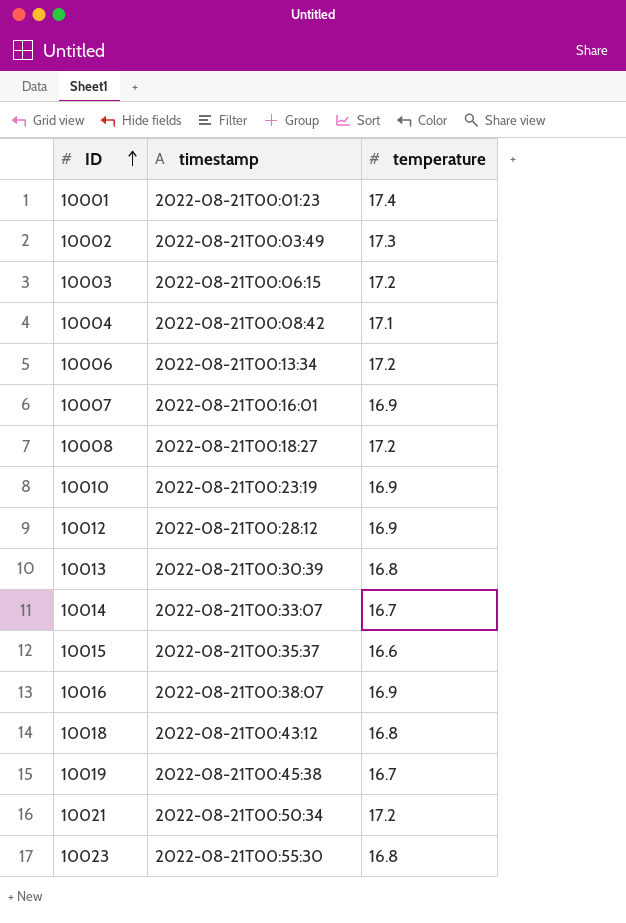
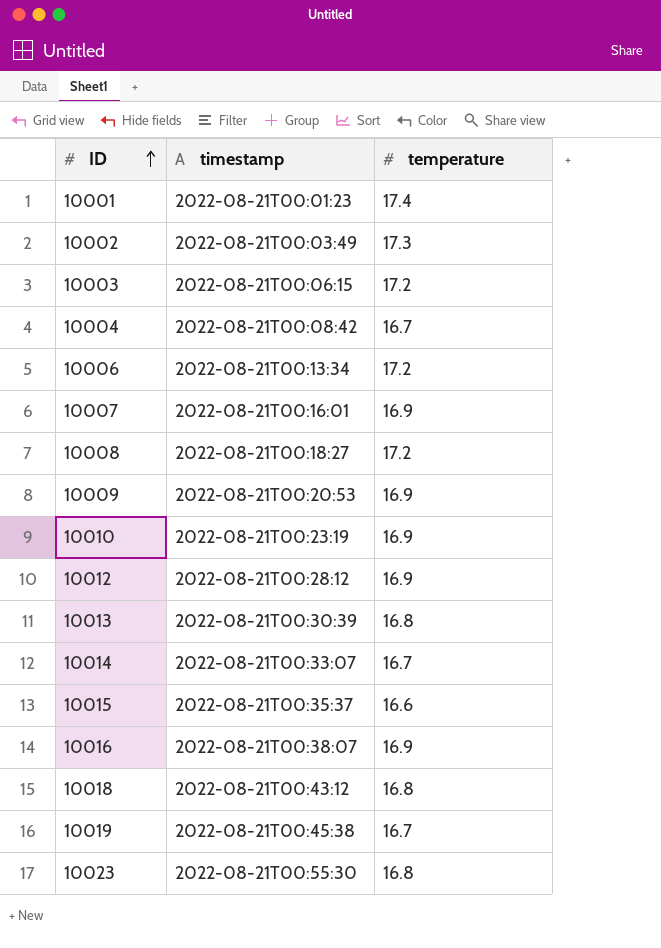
row 10021: 2022-08-21T00:50:34 | 17.2 -> none
10004 | temperature: 17.1 -> 16.7
row 10009: none -> 2022-08-21T00:20:53 | 16.9

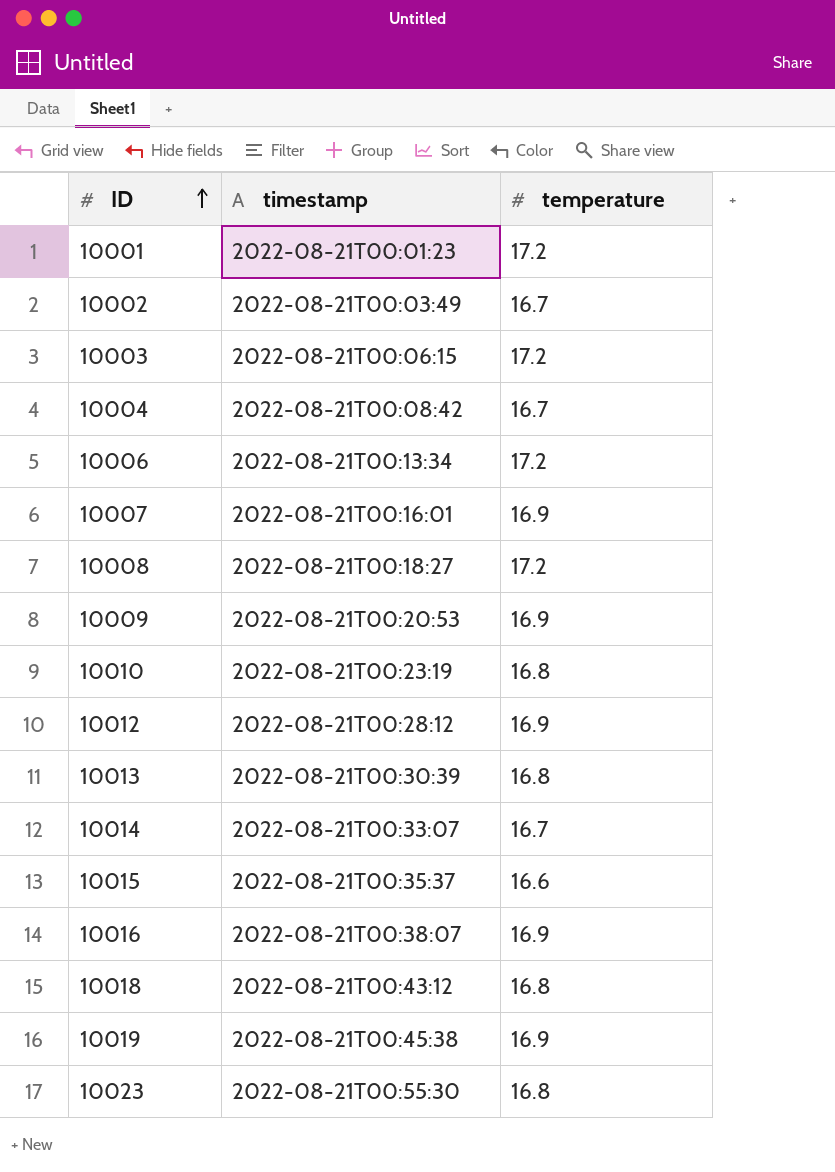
10001 | temperature: 17.4 -> 17.2
10002 | temperature: 17.3 -> 16.7
10010 | temperature: 16.9 -> 16.8
10019 | temperature: 16.7 -> 16.9

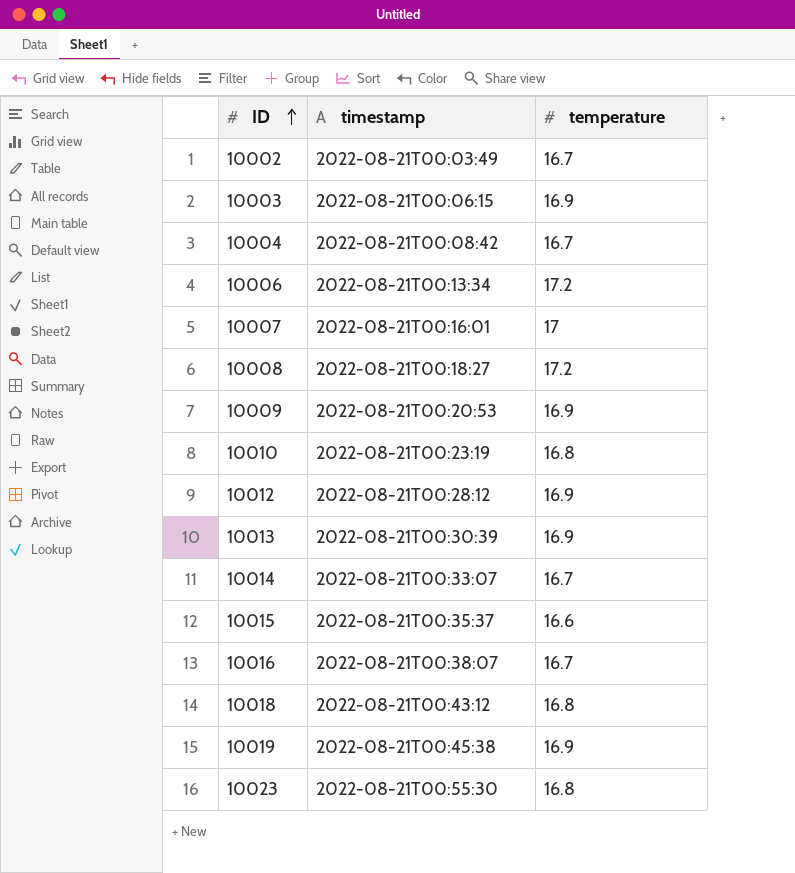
row 10001: 2022-08-21T00:01:23 | 17.2 -> none
10003 | temperature: 17.2 -> 16.9
10007 | temperature: 16.9 -> 17
10013 | temperature: 16.8 -> 16.9
10016 | temperature: 16.9 -> 16.7

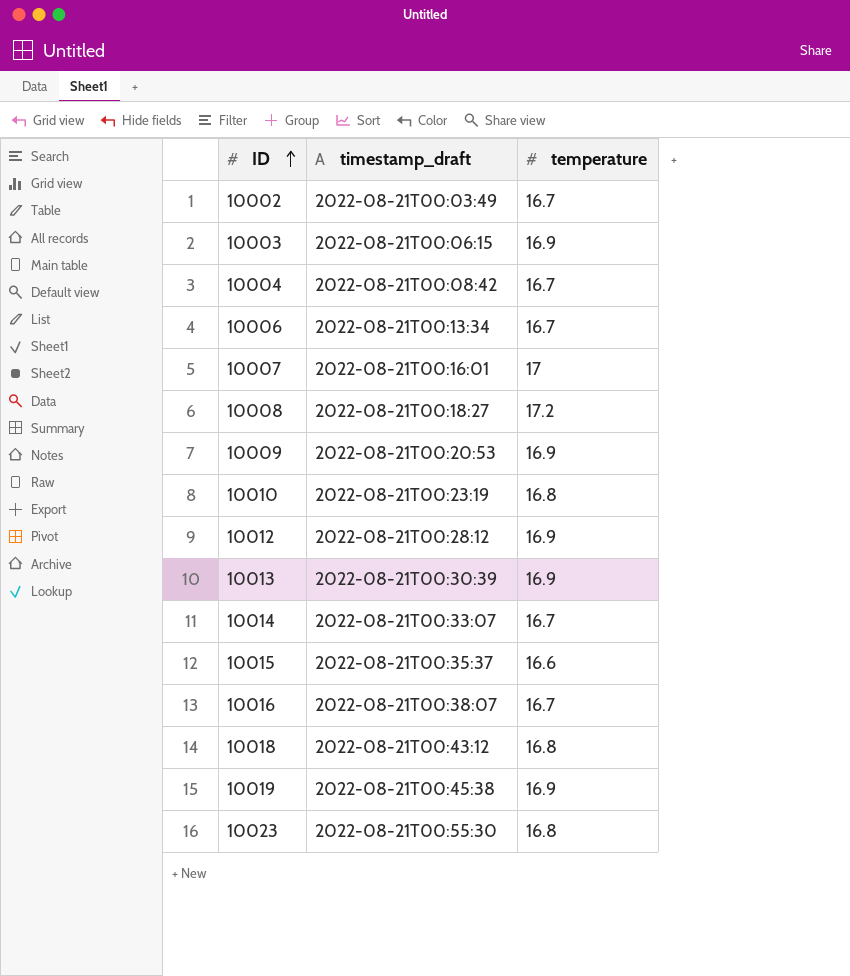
column name: timestamp -> timestamp_draft
10006 | temperature: 17.2 -> 16.7

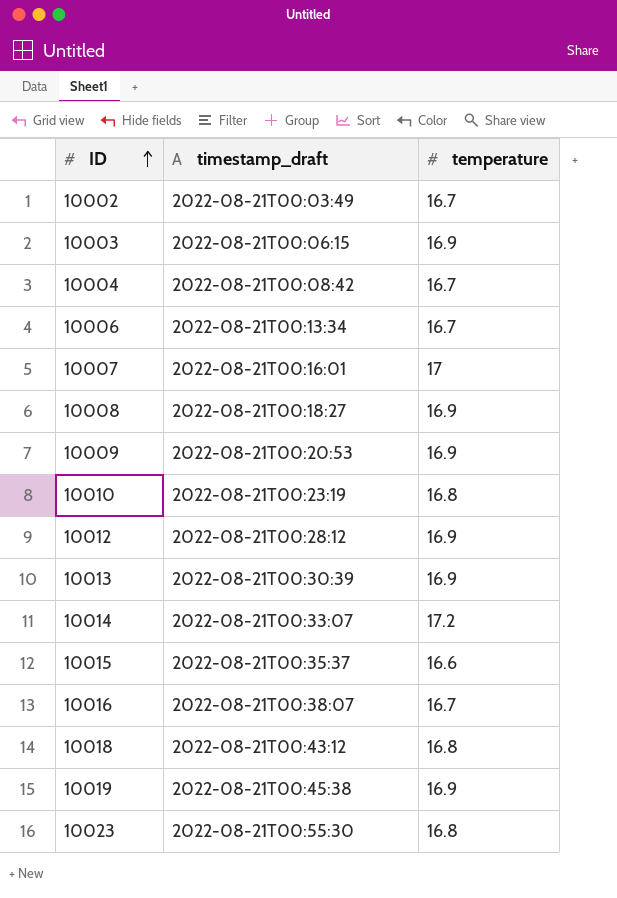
10008 | temperature: 17.2 -> 16.9
10014 | temperature: 16.7 -> 17.2

